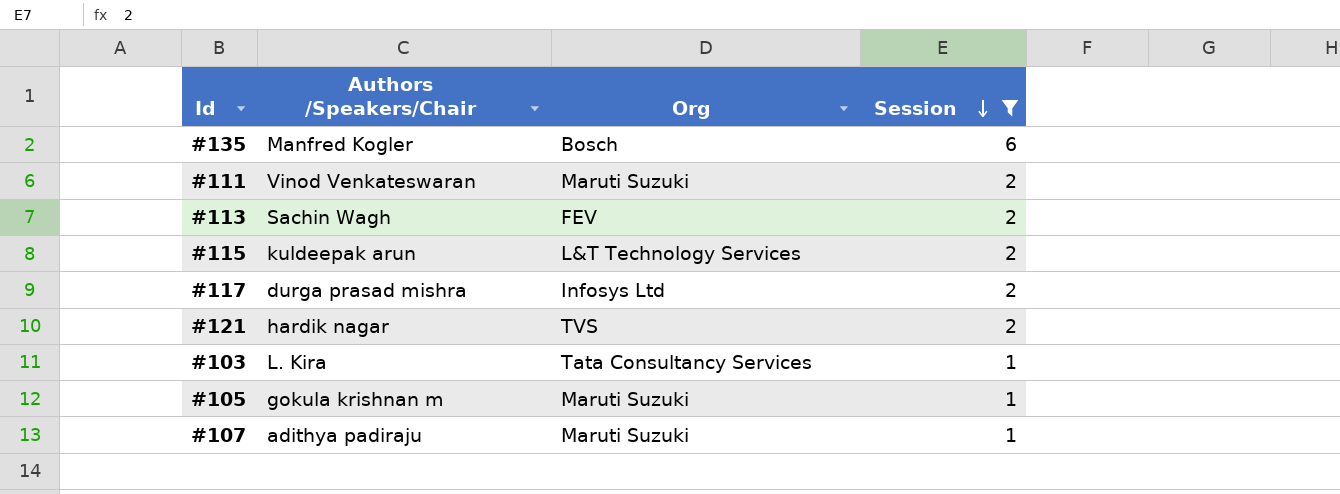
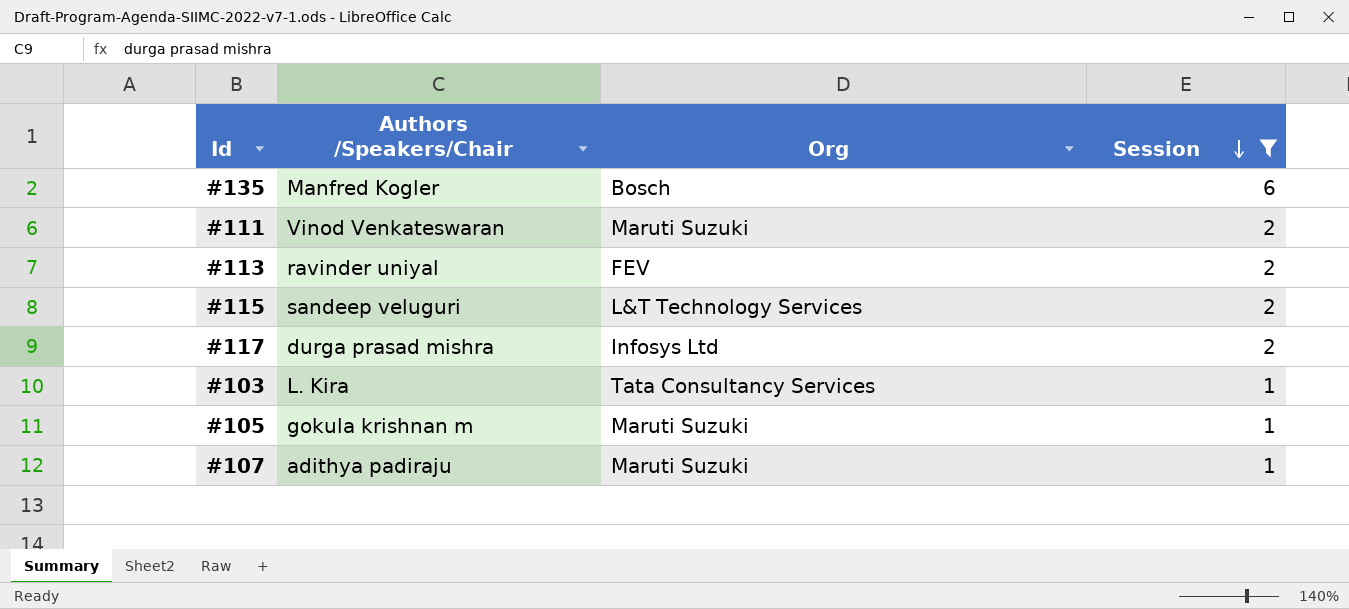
row #121: hardik nagar | TVS | 2 -> none
#113 | Authors /Speakers/Chair: Sachin Wagh -> ravinder uniyal
#115 | Authors /Speakers/Chair: kuldeepak arun -> sandeep veluguri

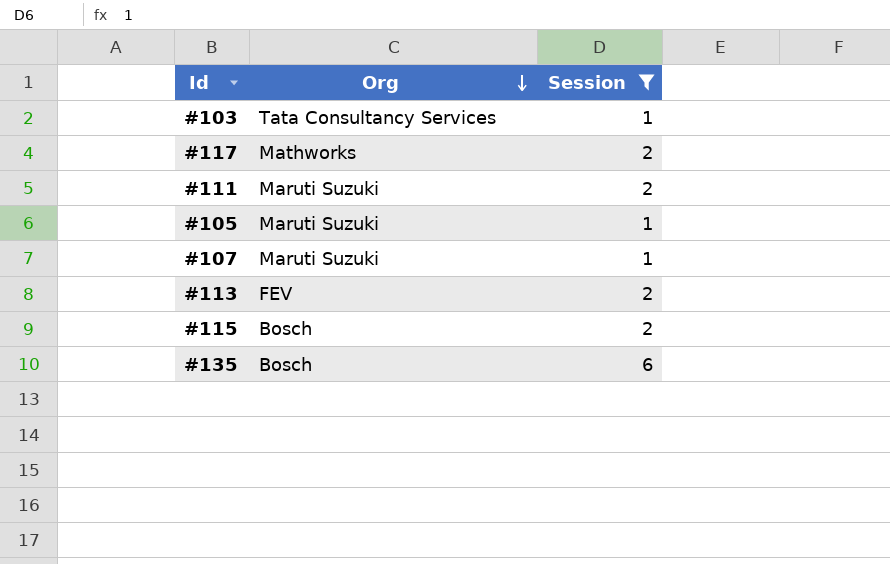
row order: Session descending -> Org descending
column Authors /Speakers/Chair | position: 2 -> none
#117 | Org: Infosys Ltd -> Mathworks
#115 | Org: L&T Technology Services -> Bosch

